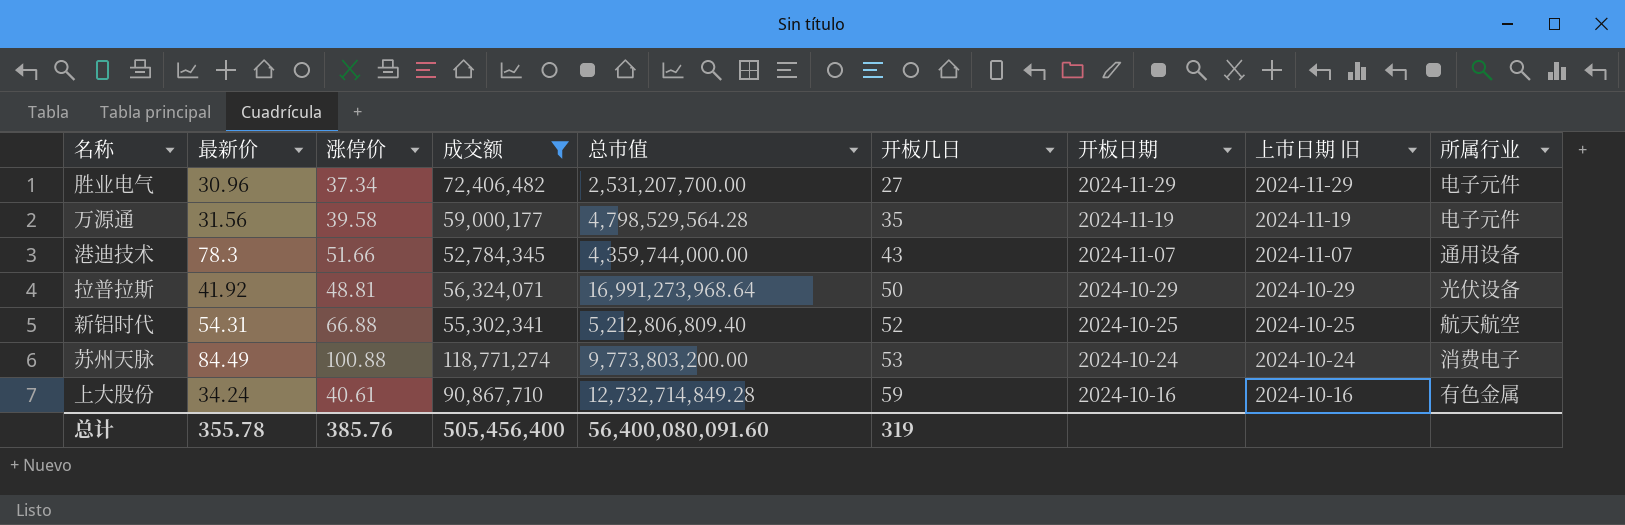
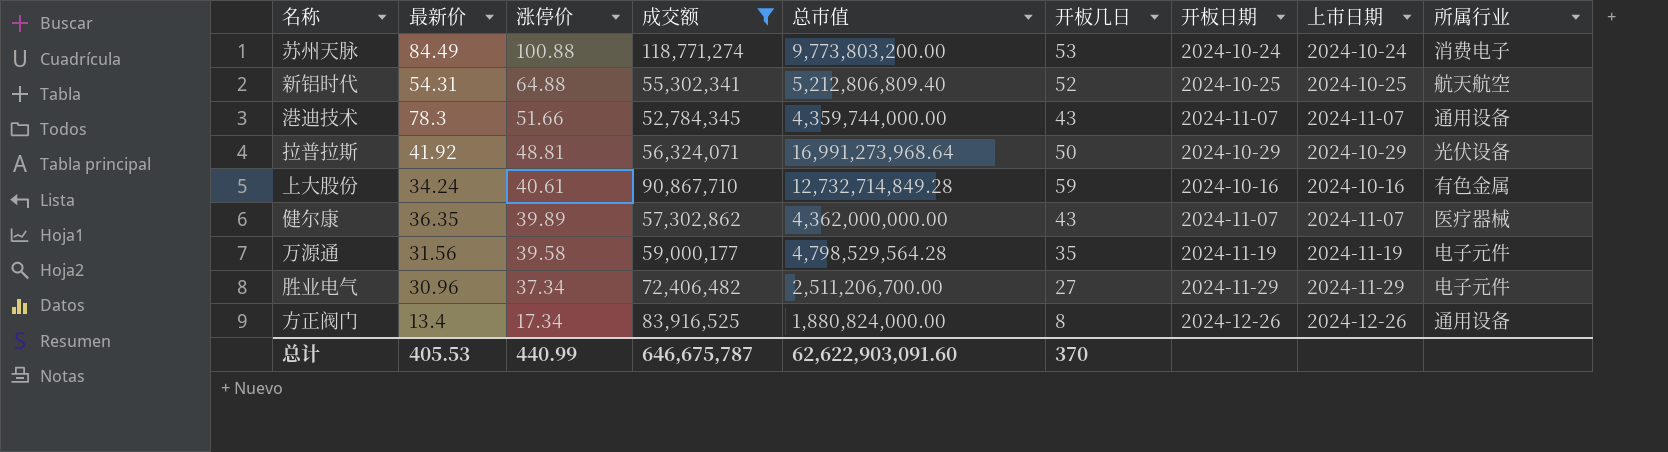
row order: 开板几日 ascending -> 涨停价 descending
column name: 上市日期 旧 -> 上市日期
新铝时代 | 涨停价: 66.88 -> 64.88
row 健尔康: none -> 36.35 | 39.89 | 57,302,862 | 4,362,000,000.00 | 43 | 2024-11-07 | 2024-11-07 | 医疗器械
胜业电气 | 总市值: 2,531,207,700.00 -> 2,511,206,700.00
row 方正阀门: none -> 13.4 | 17.34 | 83,916,525 | 1,880,824,000.00 | 8 | 2024-12-26 | 2024-12-26 | 通用设备
总计 | 最新价: 355.78 -> 405.53
总计 | 涨停价: 385.76 -> 440.99
总计 | 成交额: 505,456,400 -> 646,675,787
总计 | 总市值: 56,400,080,091.60 -> 62,622,903,091.60
总计 | 开板几日: 319 -> 370

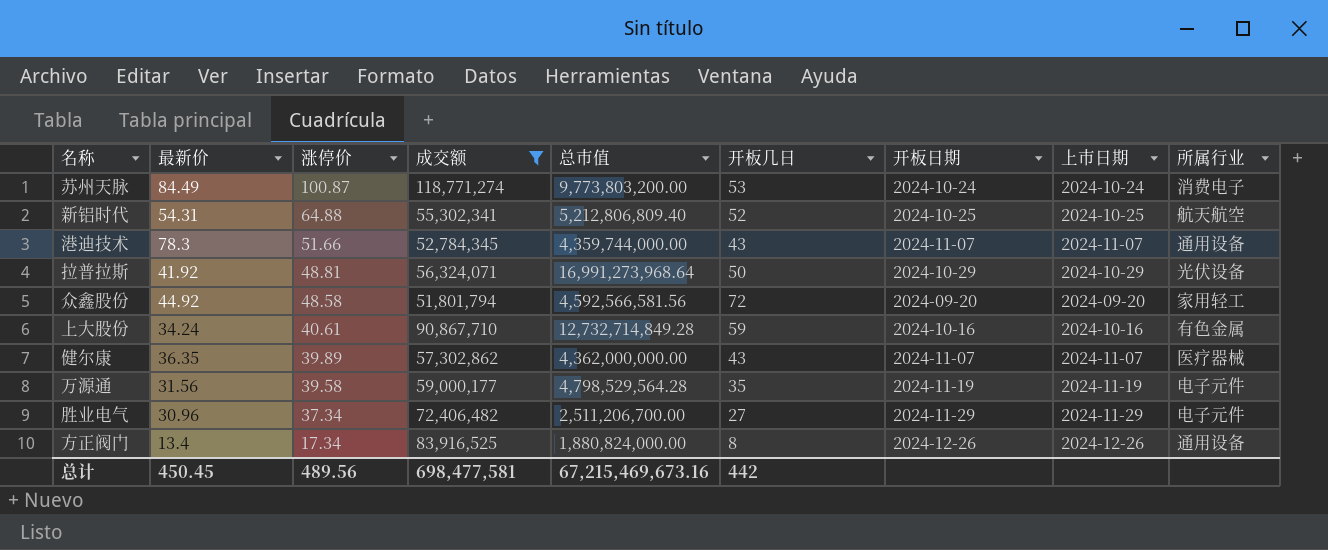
苏州天脉 | 涨停价: 100.88 -> 100.87
row 众鑫股份: none -> 44.92 | 48.58 | 51,801,794 | 4,592,566,581.56 | 72 | 2024-09-20 | 2024-09-20 | 家用轻工
总计 | 最新价: 405.53 -> 450.45
总计 | 涨停价: 440.99 -> 489.56
总计 | 成交额: 646,675,787 -> 698,477,581
总计 | 总市值: 62,622,903,091.60 -> 67,215,469,673.16
总计 | 开板几日: 370 -> 442

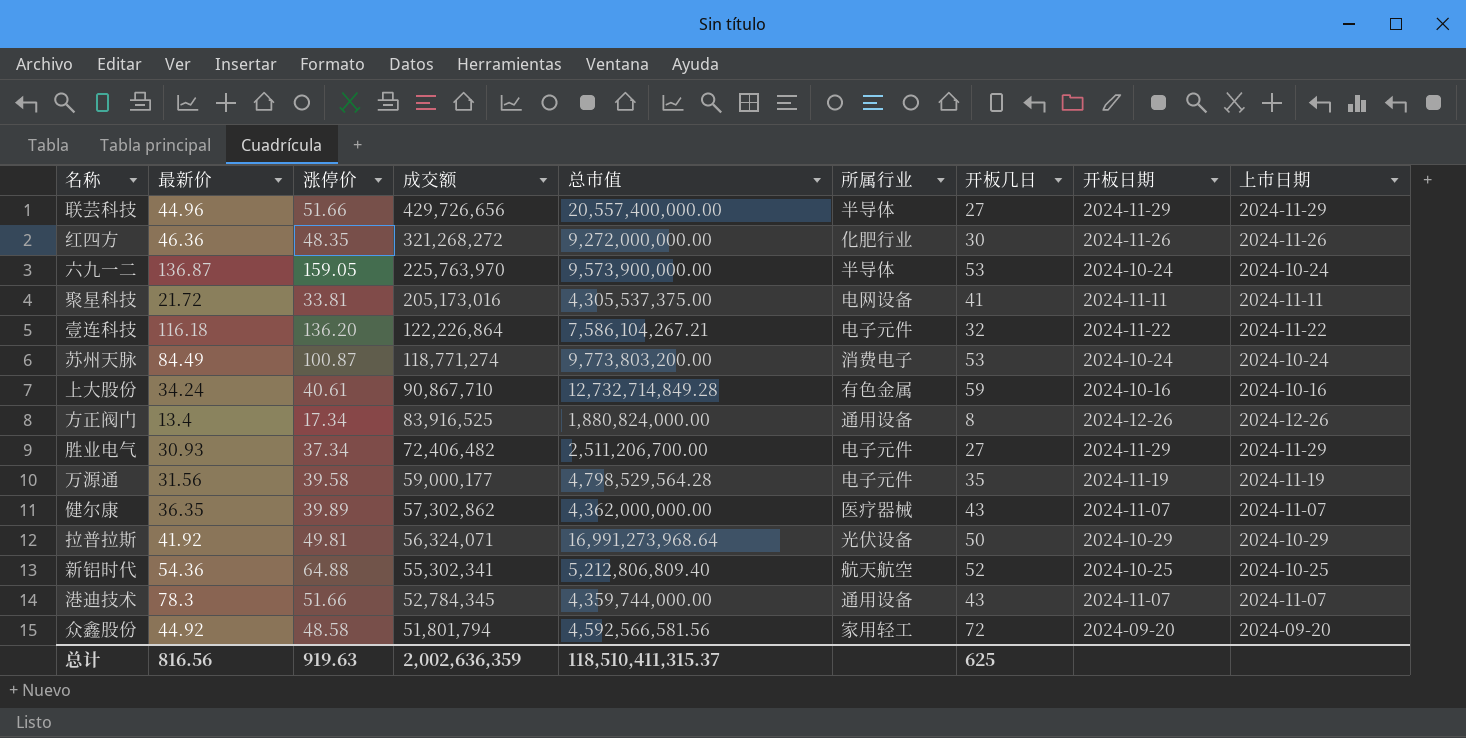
filter: 成交额 <= 118,771,274 -> none
row order: 涨停价 descending -> 成交额 descending
column 所属行业 | position: 9 -> 6
胜业电气 | 最新价: 30.96 -> 30.93
拉普拉斯 | 涨停价: 48.81 -> 49.81
新铝时代 | 最新价: 54.31 -> 54.36
总计 | 最新价: 450.45 -> 816.56
总计 | 涨停价: 489.56 -> 919.63
总计 | 成交额: 698,477,581 -> 2,002,636,359
总计 | 总市值: 67,215,469,673.16 -> 118,510,411,315.37
总计 | 开板几日: 442 -> 625

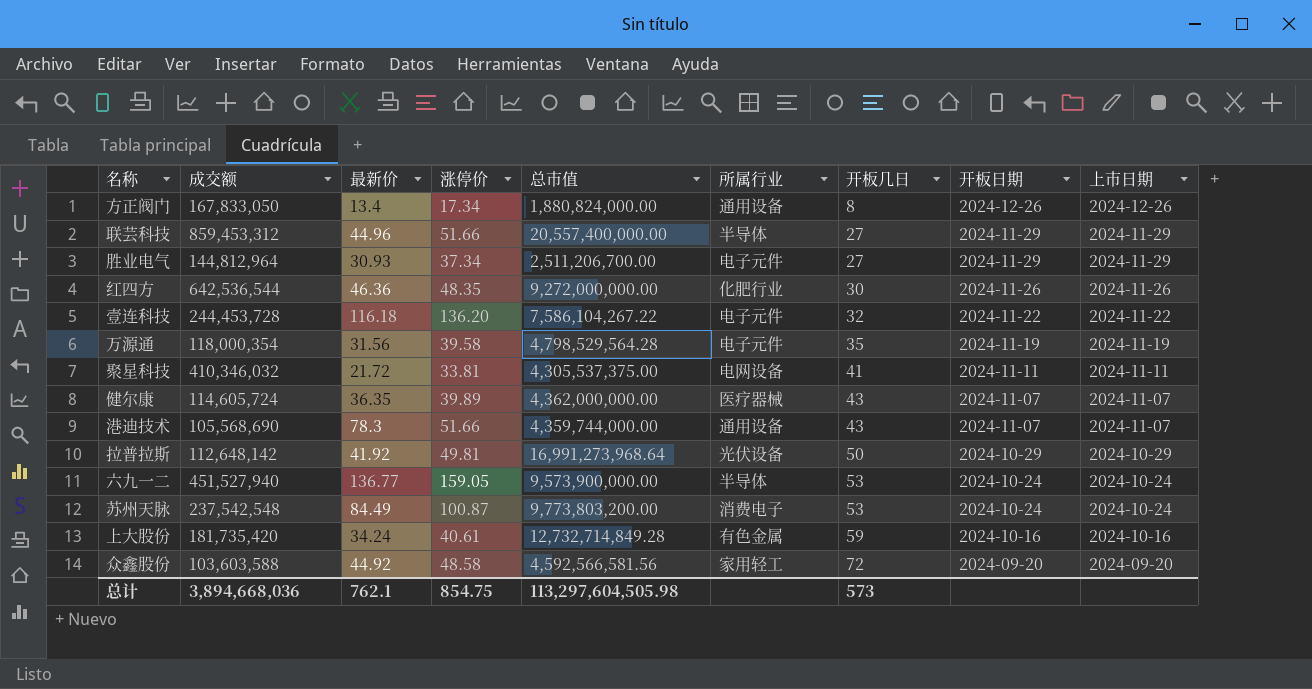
row order: 成交额 descending -> 开板几日 ascending
column 成交额 | position: 4 -> 2
row 新铝时代: 54.36 | 64.88 | 55,302,341 | 5,212,806,809.40 | 航天航空 | 52 | 2024-10-25 | 2024-10-25 -> none
方正阀门 | 成交额: 83,916,525 -> 167,833,050
联芸科技 | 成交额: 429,726,656 -> 859,453,312
胜业电气 | 成交额: 72,406,482 -> 144,812,964
红四方 | 成交额: 321,268,272 -> 642,536,544
壹连科技 | 成交额: 122,226,864 -> 244,453,728
壹连科技 | 总市值: 7,586,104,267.21 -> 7,586,104,267.22
万源通 | 成交额: 59,000,177 -> 118,000,354
聚星科技 | 成交额: 205,173,016 -> 410,346,032
健尔康 | 成交额: 57,302,862 -> 114,605,724
港迪技术 | 成交额: 52,784,345 -> 105,568,690
拉普拉斯 | 成交额: 56,324,071 -> 112,648,142
六九一二 | 成交额: 225,763,970 -> 451,527,940
六九一二 | 最新价: 136.87 -> 136.77
苏州天脉 | 成交额: 118,771,274 -> 237,542,548
上大股份 | 成交额: 90,867,710 -> 181,735,420
众鑫股份 | 成交额: 51,801,794 -> 103,603,588
总计 | 成交额: 2,002,636,359 -> 3,894,668,036
总计 | 最新价: 816.56 -> 762.1
总计 | 涨停价: 919.63 -> 854.75
总计 | 总市值: 118,510,411,315.37 -> 113,297,604,505.98
总计 | 开板几日: 625 -> 573

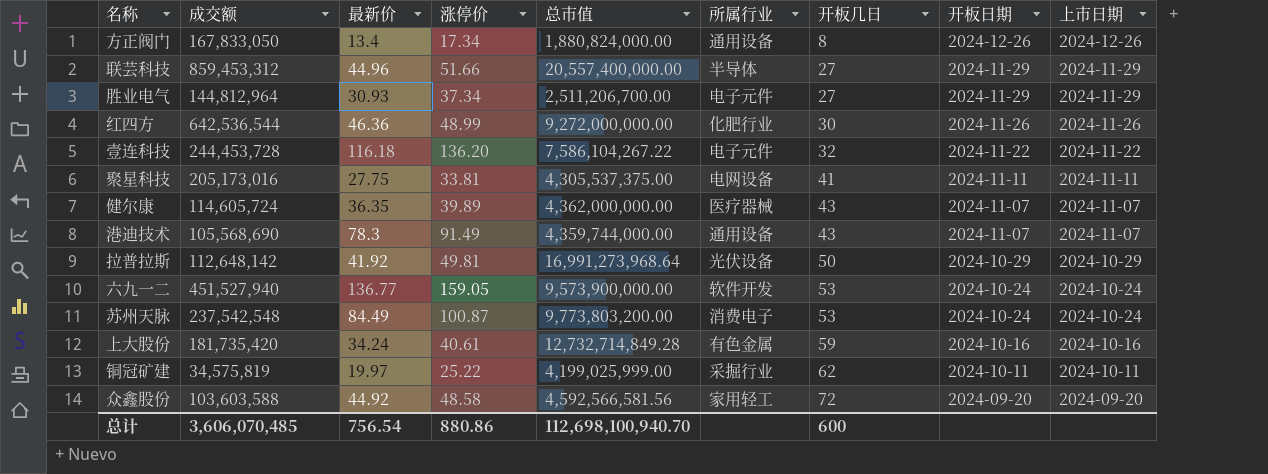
row 万源通: 118,000,354 | 31.56 | 39.58 | 4,798,529,564.28 | 电子元件 | 35 | 2024-11-19 | 2024-11-19 -> none
红四方 | 涨停价: 48.35 -> 48.99
聚星科技 | 成交额: 410,346,032 -> 205,173,016
聚星科技 | 最新价: 21.72 -> 27.75
港迪技术 | 涨停价: 51.66 -> 91.49
六九一二 | 所属行业: 半导体 -> 软件开发
row 铜冠矿建: none -> 34,575,819 | 19.97 | 25.22 | 4,199,025,999.00 | 采掘行业 | 62 | 2024-10-11 | 2024-10-11
总计 | 成交额: 3,894,668,036 -> 3,606,070,485
总计 | 最新价: 762.1 -> 756.54
总计 | 涨停价: 854.75 -> 880.86
总计 | 总市值: 113,297,604,505.98 -> 112,698,100,940.70
总计 | 开板几日: 573 -> 600

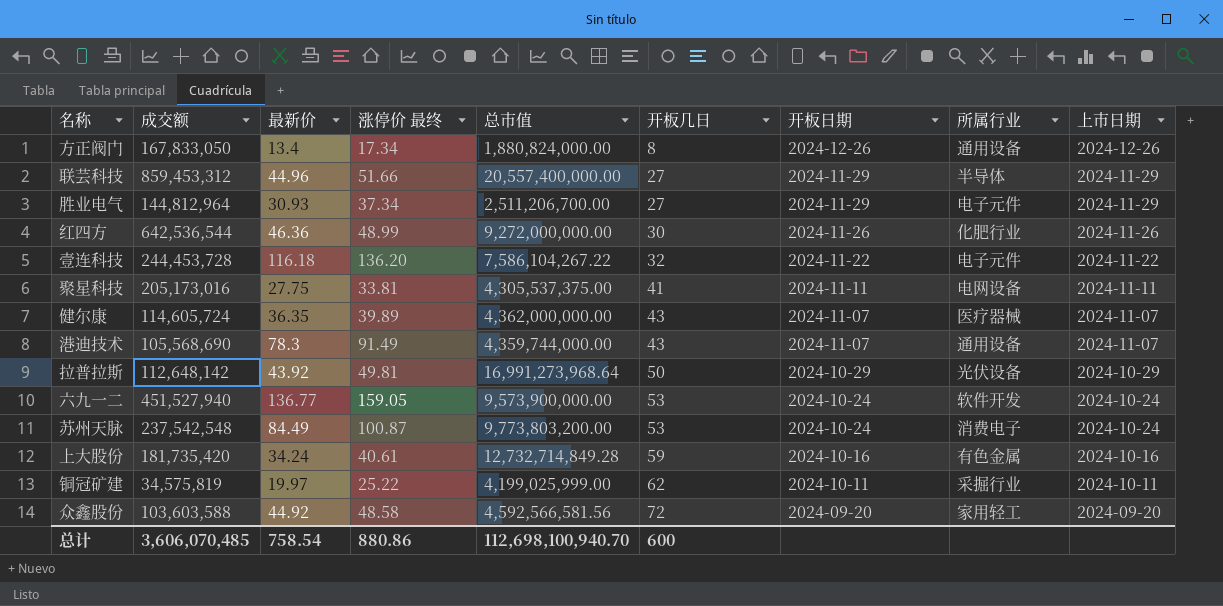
column name: 涨停价 -> 涨停价 最终
column 所属行业 | position: 6 -> 8
拉普拉斯 | 最新价: 41.92 -> 43.92
总计 | 最新价: 756.54 -> 758.54

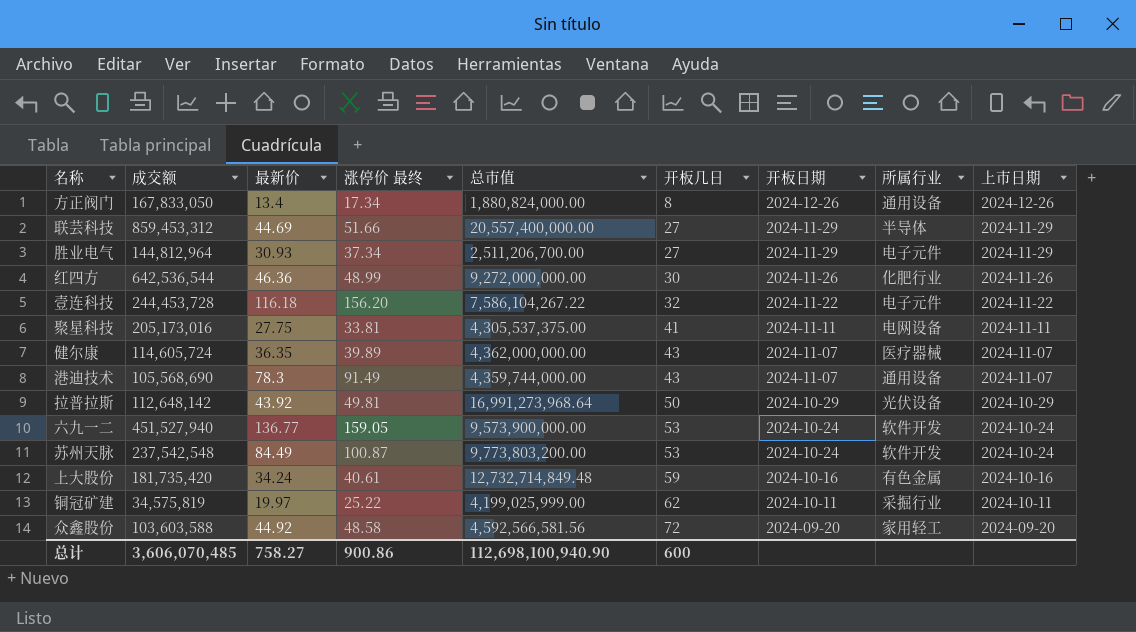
联芸科技 | 最新价: 44.96 -> 44.69
壹连科技 | 涨停价 最终: 136.20 -> 156.20
苏州天脉 | 所属行业: 消费电子 -> 软件开发
上大股份 | 总市值: 12,732,714,849.28 -> 12,732,714,849.48
总计 | 最新价: 758.54 -> 758.27
总计 | 涨停价 最终: 880.86 -> 900.86
总计 | 总市值: 112,698,100,940.70 -> 112,698,100,940.90

